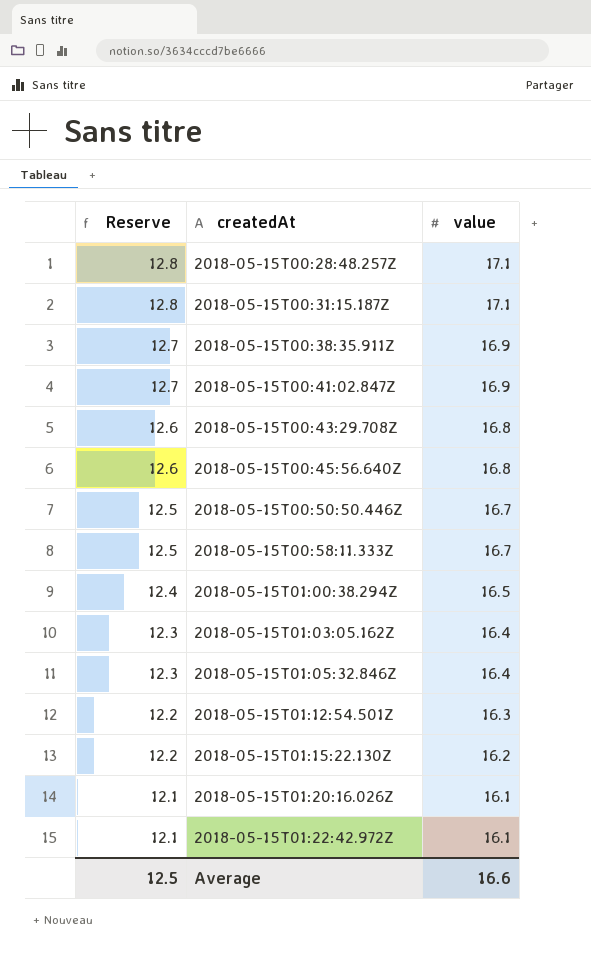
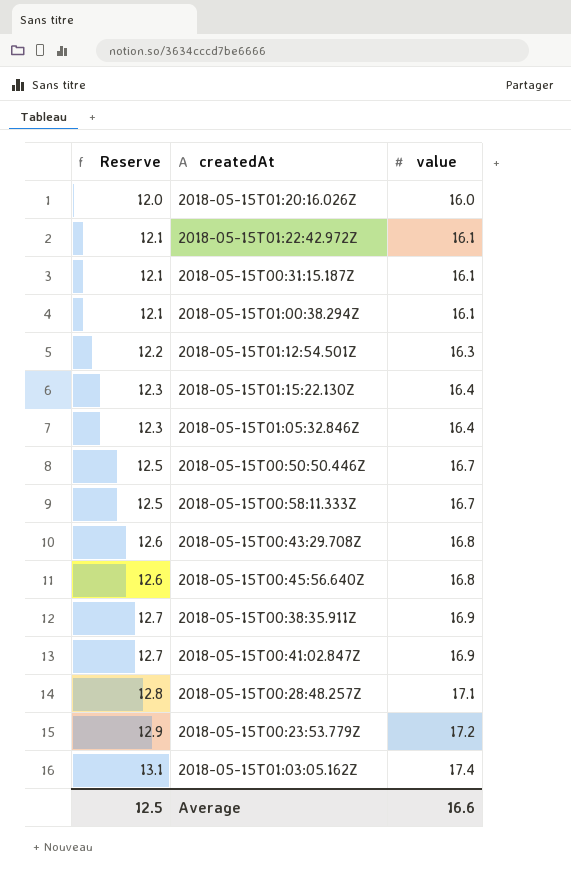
row order: Reserve descending -> Reserve ascending
2018-05-15T01:20:16.026Z | Reserve: 12.1 -> 12.0
2018-05-15T01:20:16.026Z | value: 16.1 -> 16.0
2018-05-15T00:31:15.187Z | Reserve: 12.8 -> 12.1
2018-05-15T00:31:15.187Z | value: 17.1 -> 16.1
2018-05-15T01:00:38.294Z | Reserve: 12.4 -> 12.1
2018-05-15T01:00:38.294Z | value: 16.5 -> 16.1
2018-05-15T01:15:22.130Z | Reserve: 12.2 -> 12.3
2018-05-15T01:15:22.130Z | value: 16.2 -> 16.4
row 2018-05-15T00:23:53.779Z: none -> 12.9 | 17.2
2018-05-15T01:03:05.162Z | Reserve: 12.3 -> 13.1
2018-05-15T01:03:05.162Z | value: 16.4 -> 17.4

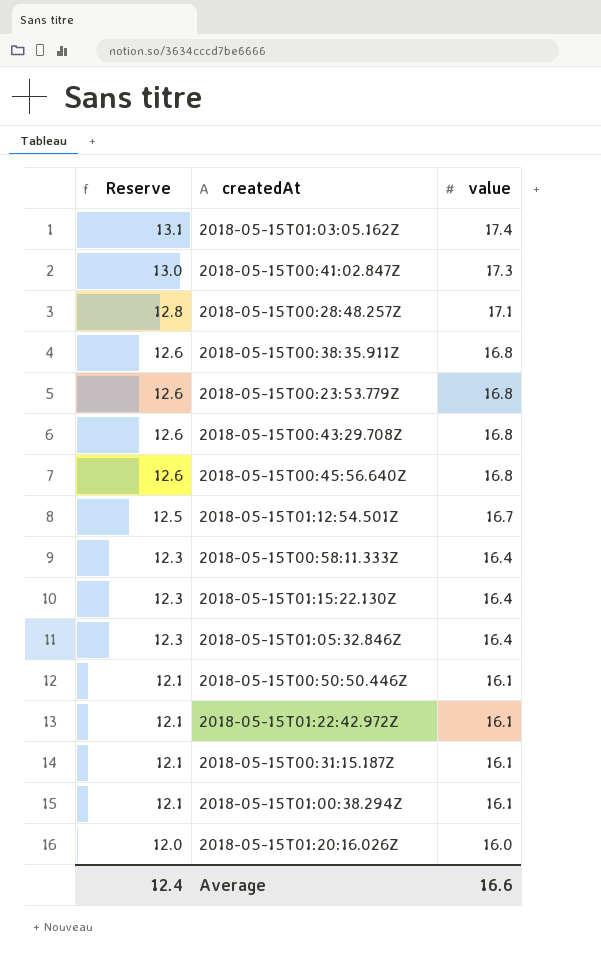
row order: Reserve ascending -> Reserve descending
2018-05-15T00:41:02.847Z | Reserve: 12.7 -> 13.0
2018-05-15T00:41:02.847Z | value: 16.9 -> 17.3
2018-05-15T00:38:35.911Z | Reserve: 12.7 -> 12.6
2018-05-15T00:38:35.911Z | value: 16.9 -> 16.8
2018-05-15T00:23:53.779Z | Reserve: 12.9 -> 12.6
2018-05-15T00:23:53.779Z | value: 17.2 -> 16.8
2018-05-15T01:12:54.501Z | Reserve: 12.2 -> 12.5
2018-05-15T01:12:54.501Z | value: 16.3 -> 16.7
2018-05-15T00:58:11.333Z | Reserve: 12.5 -> 12.3
2018-05-15T00:58:11.333Z | value: 16.7 -> 16.4
2018-05-15T00:50:50.446Z | Reserve: 12.5 -> 12.1
2018-05-15T00:50:50.446Z | value: 16.7 -> 16.1
Average | Reserve: 12.5 -> 12.4

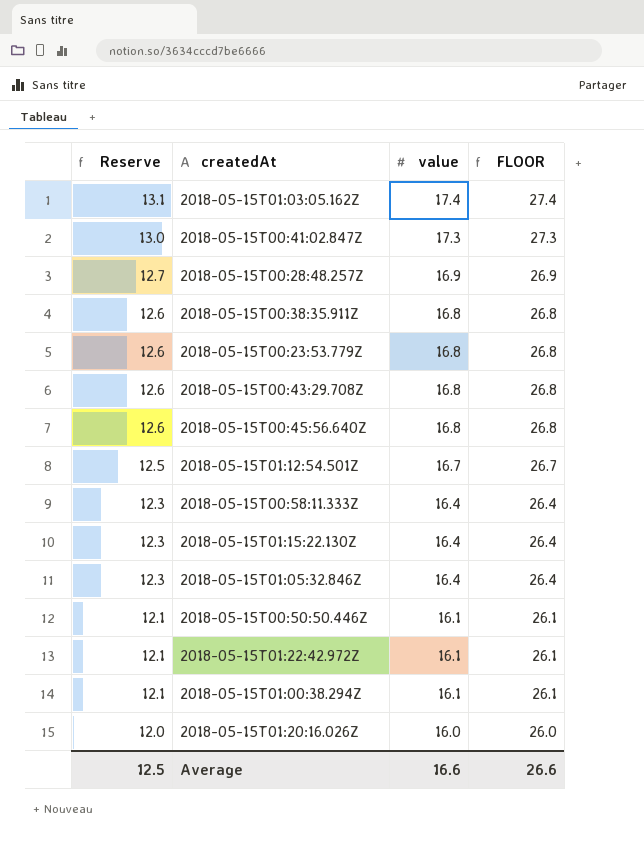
column FLOOR | formula: none -> [value] + 10
row 2018-05-15T00:31:15.187Z: 12.1 | 16.1 -> none
2018-05-15T00:28:48.257Z | Reserve: 12.8 -> 12.7
2018-05-15T00:28:48.257Z | value: 17.1 -> 16.9
Average | Reserve: 12.4 -> 12.5

